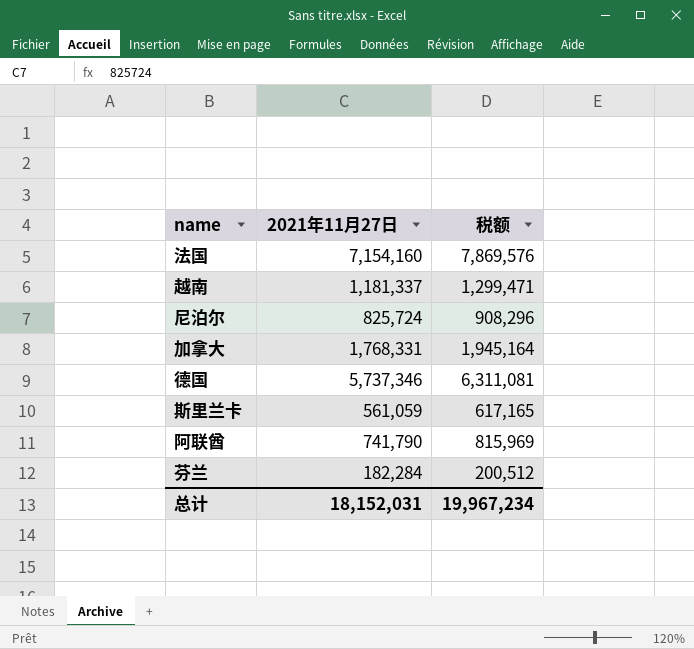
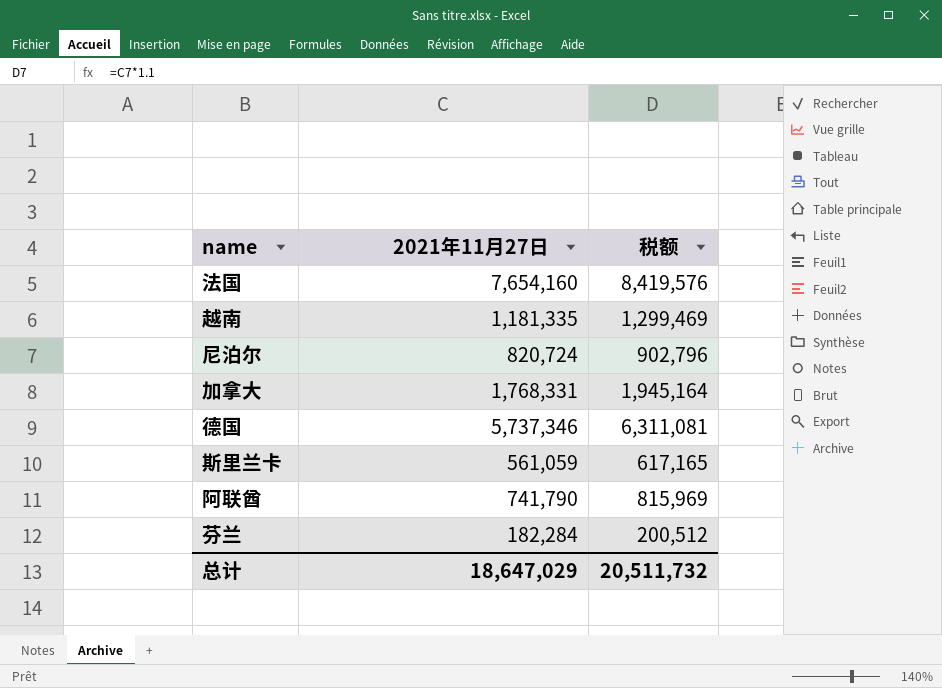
法国 | 2021年11月27日: 7,154,160 -> 7,654,160
法国 | 税额: 7,869,576 -> 8,419,576
越南 | 2021年11月27日: 1,181,337 -> 1,181,335
越南 | 税额: 1,299,471 -> 1,299,469
尼泊尔 | 2021年11月27日: 825,724 -> 820,724
尼泊尔 | 税额: 908,296 -> 902,796
总计 | 2021年11月27日: 18,152,031 -> 18,647,029
总计 | 税额: 19,967,234 -> 20,511,732

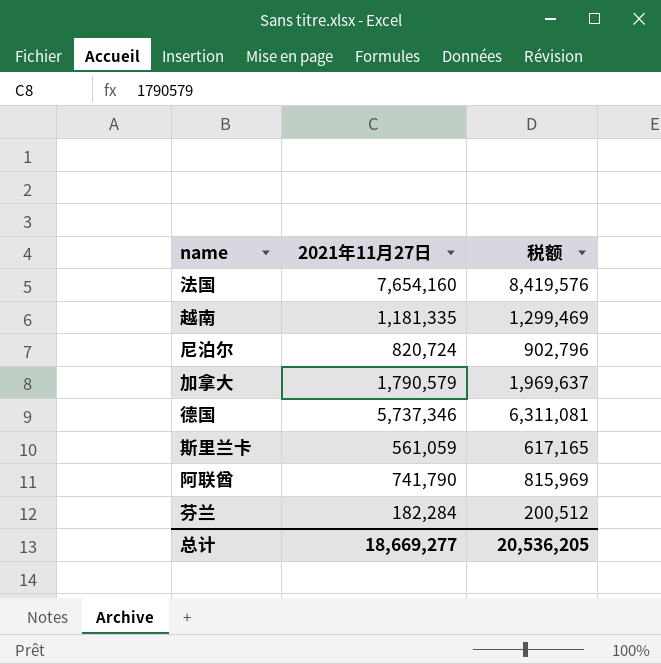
加拿大 | 2021年11月27日: 1,768,331 -> 1,790,579
加拿大 | 税额: 1,945,164 -> 1,969,637
总计 | 2021年11月27日: 18,647,029 -> 18,669,277
总计 | 税额: 20,511,732 -> 20,536,205

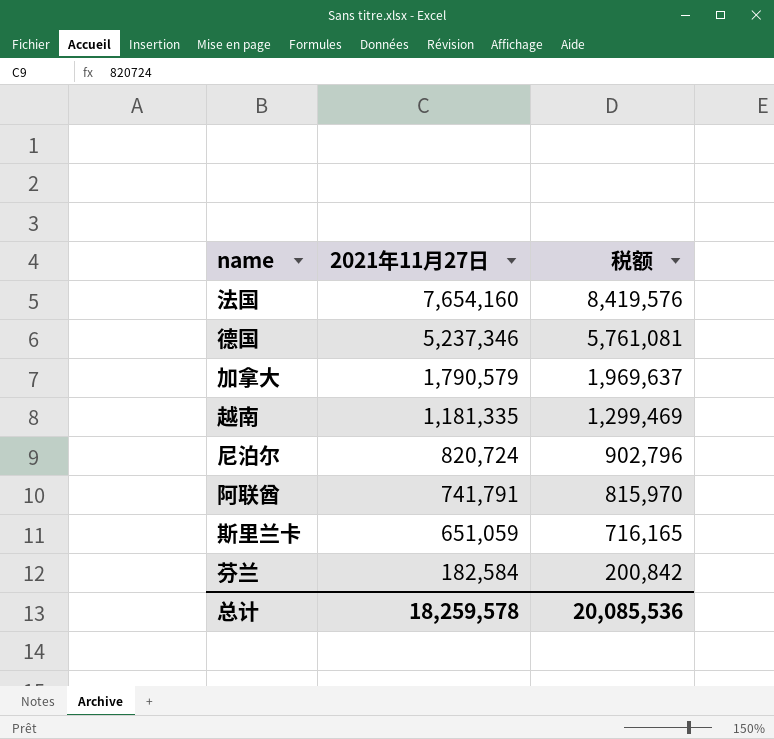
row order: none -> 2021年11月27日 descending
德国 | 2021年11月27日: 5,737,346 -> 5,237,346
德国 | 税额: 6,311,081 -> 5,761,081
阿联酋 | 2021年11月27日: 741,790 -> 741,791
阿联酋 | 税额: 815,969 -> 815,970
斯里兰卡 | 2021年11月27日: 561,059 -> 651,059
斯里兰卡 | 税额: 617,165 -> 716,165
芬兰 | 2021年11月27日: 182,284 -> 182,584
芬兰 | 税额: 200,512 -> 200,842
总计 | 2021年11月27日: 18,669,277 -> 18,259,578
总计 | 税额: 20,536,205 -> 20,085,536

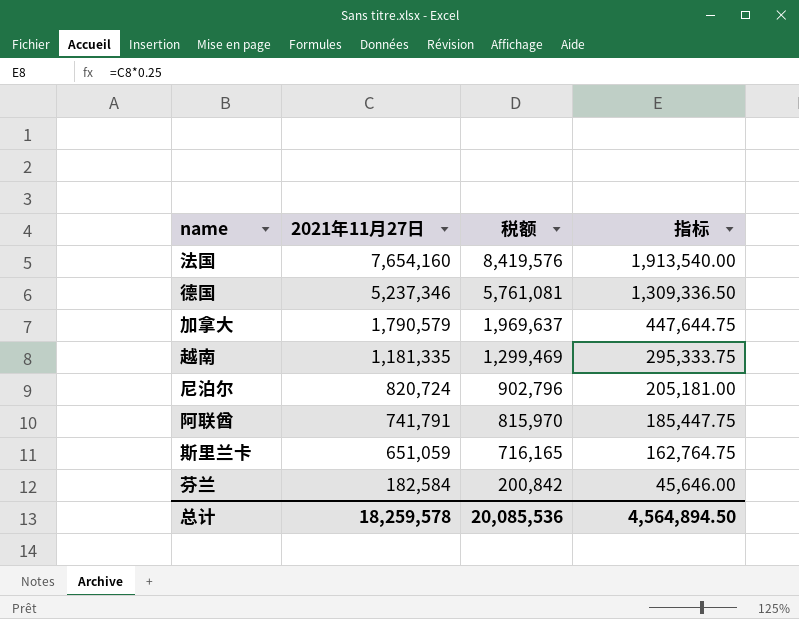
column 指标 | formula: none -> [2021年11月27日] * 0.25

